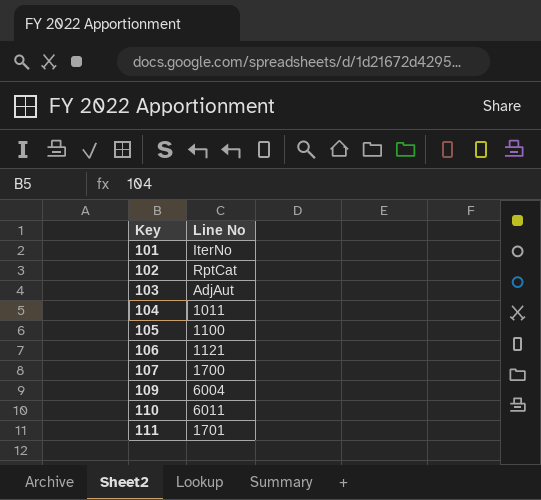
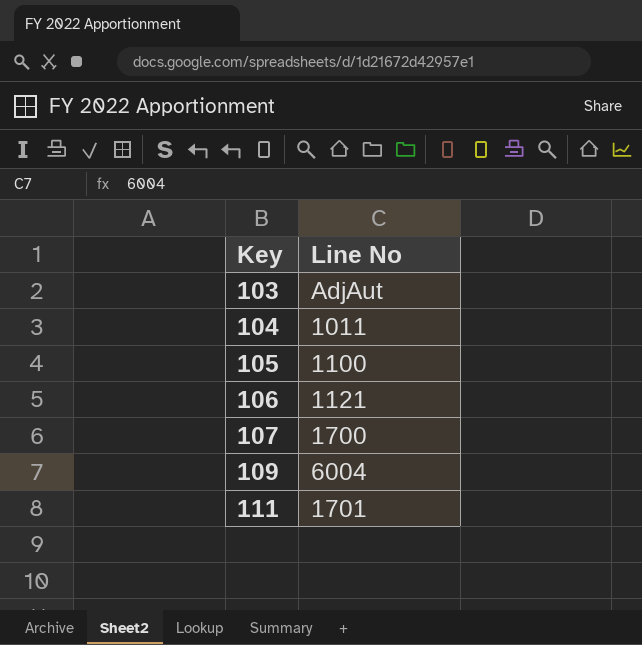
row 101: IterNo -> none
row 102: RptCat -> none
row 110: 6011 -> none

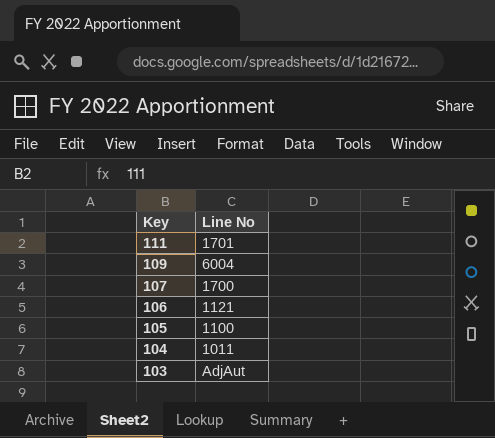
row order: Key ascending -> Key descending

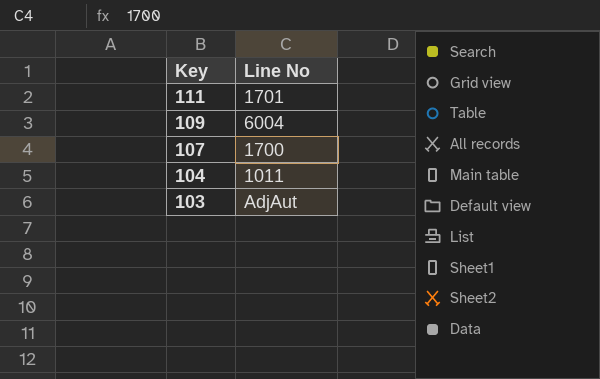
row 106: 1121 -> none
row 105: 1100 -> none

